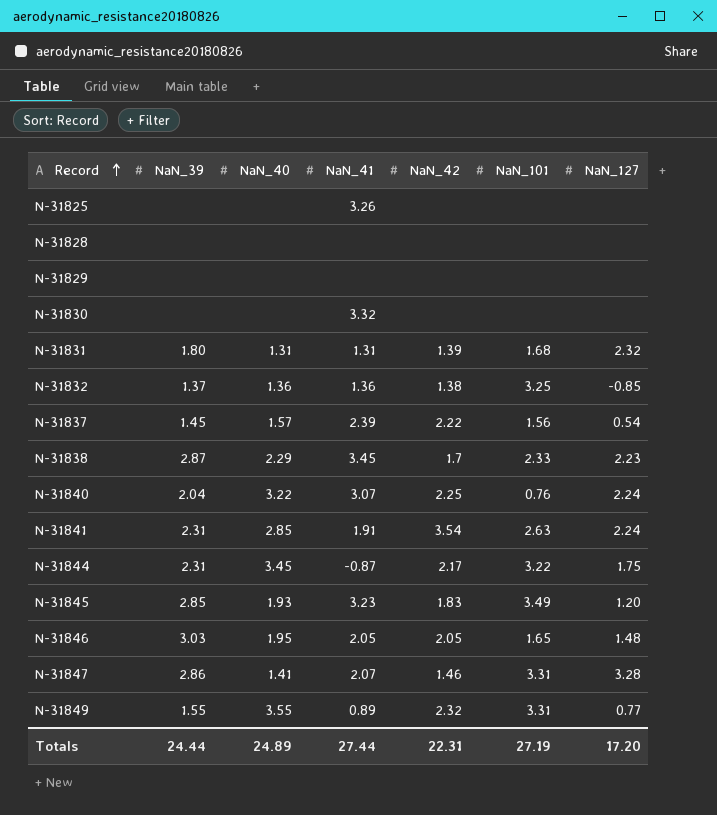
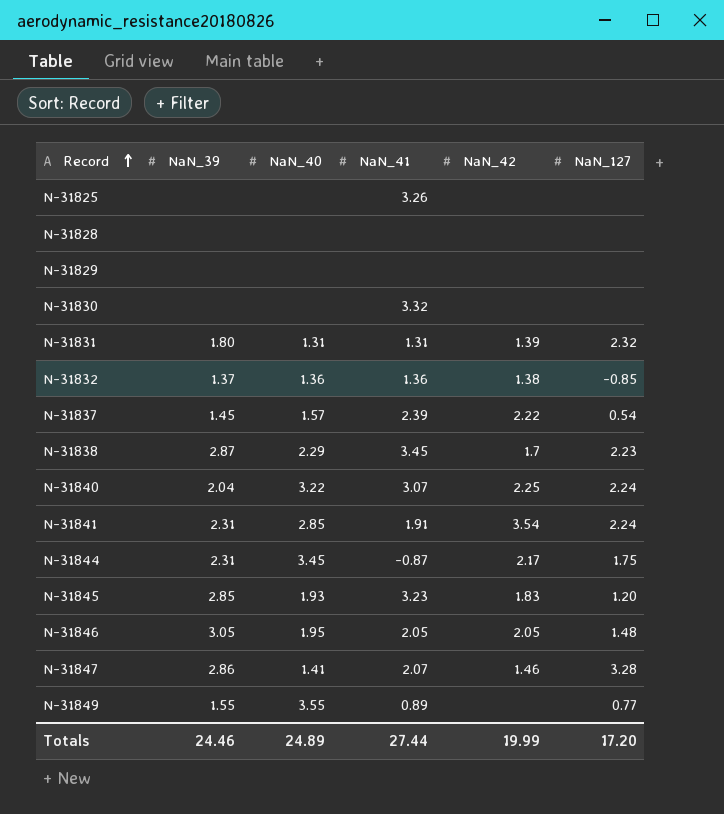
column NaN_101 | position: 6 -> none
N-31846 | NaN_39: 3.03 -> 3.05
N-31849 | NaN_42: 2.32 -> none
Totals | NaN_39: 24.44 -> 24.46
Totals | NaN_42: 22.31 -> 19.99

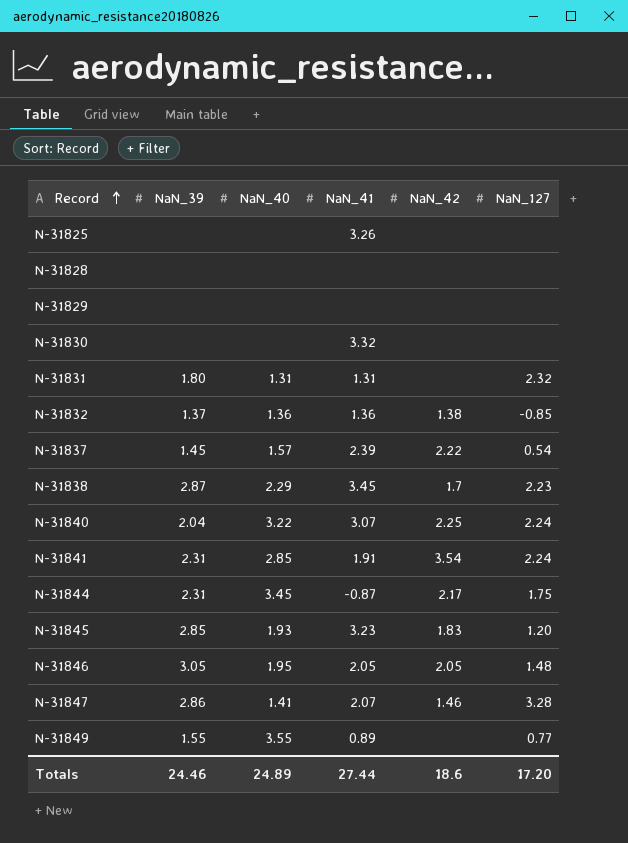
N-31831 | NaN_42: 1.39 -> none
Totals | NaN_42: 19.99 -> 18.6

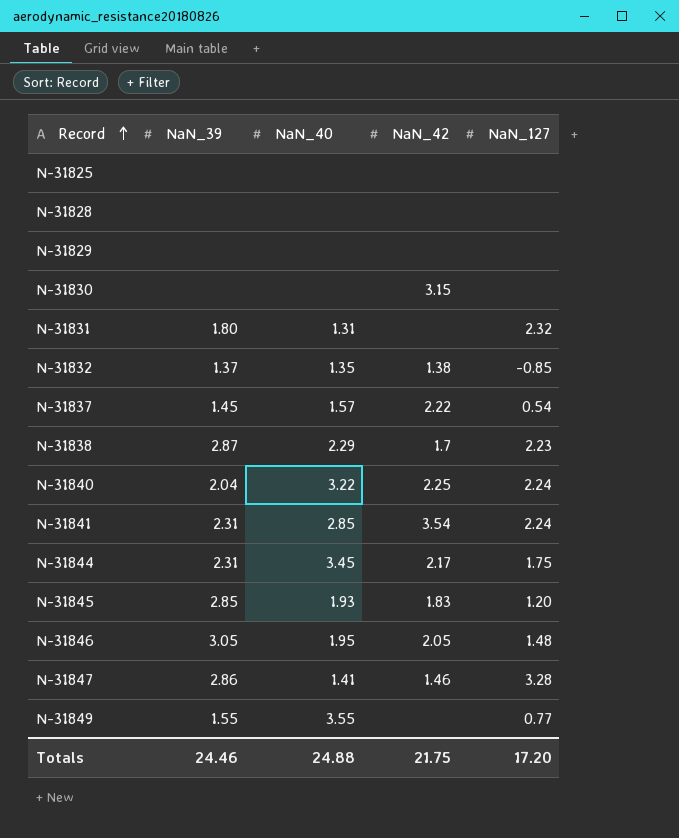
column NaN_41 | position: 4 -> none
N-31830 | NaN_42: none -> 3.15
N-31832 | NaN_40: 1.36 -> 1.35
Totals | NaN_40: 24.89 -> 24.88
Totals | NaN_42: 18.6 -> 21.75

